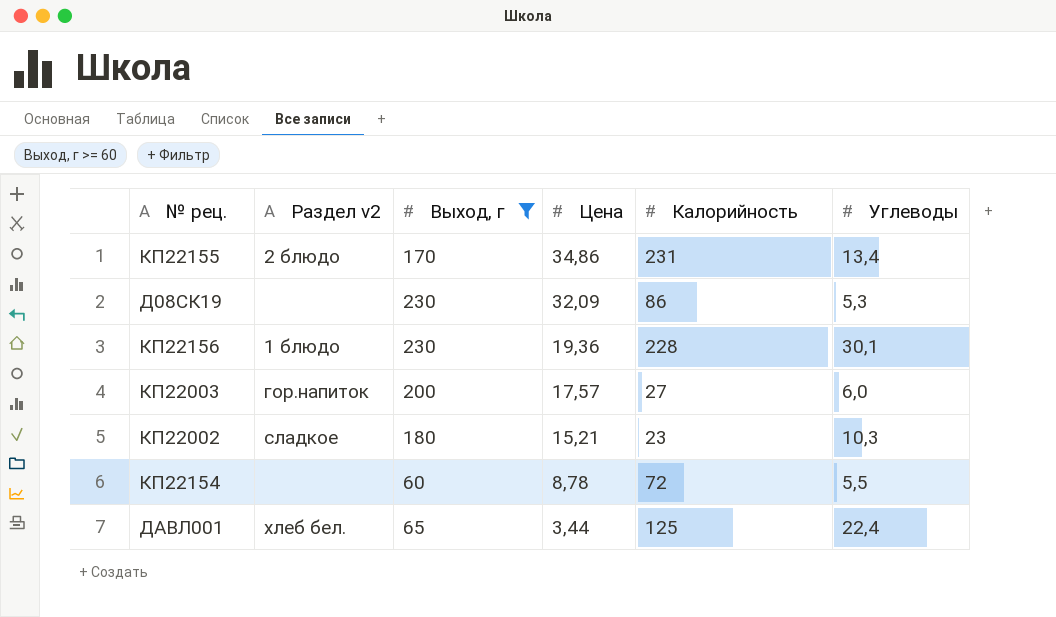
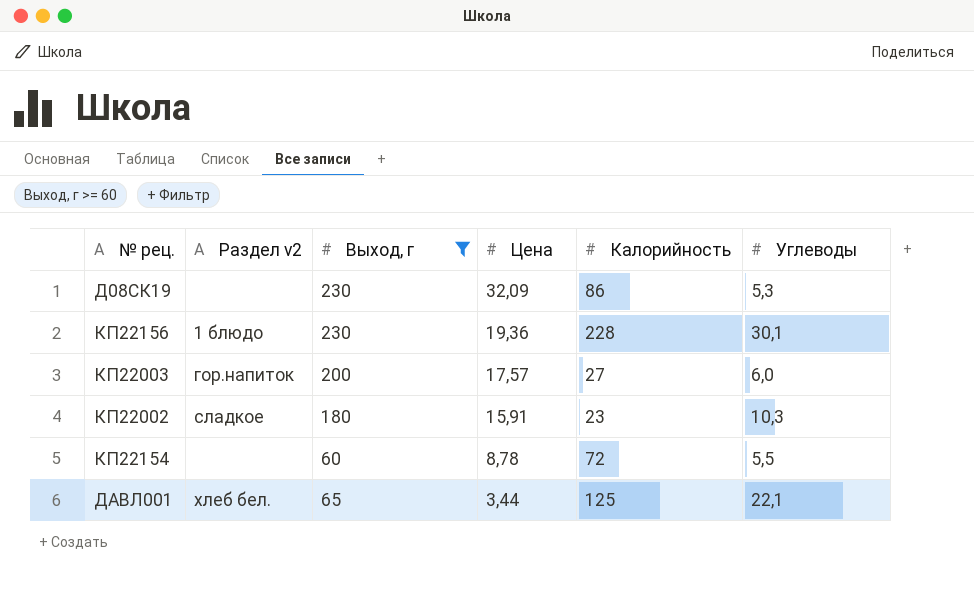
row КП22155: 2 блюдо | 170 | 34,86 | 231 | 13,4 -> none
КП22002 | Цена: 15,21 -> 15,91
ДАВЛ001 | Углеводы: 22,4 -> 22,1

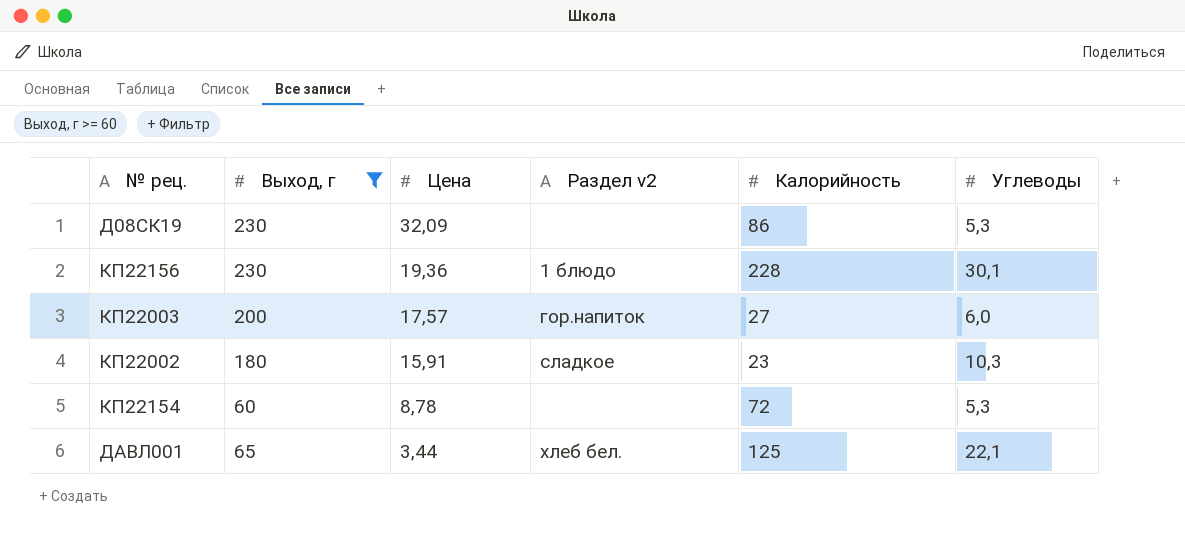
column Раздел v2 | position: 2 -> 4
КП22154 | Углеводы: 5,5 -> 5,3

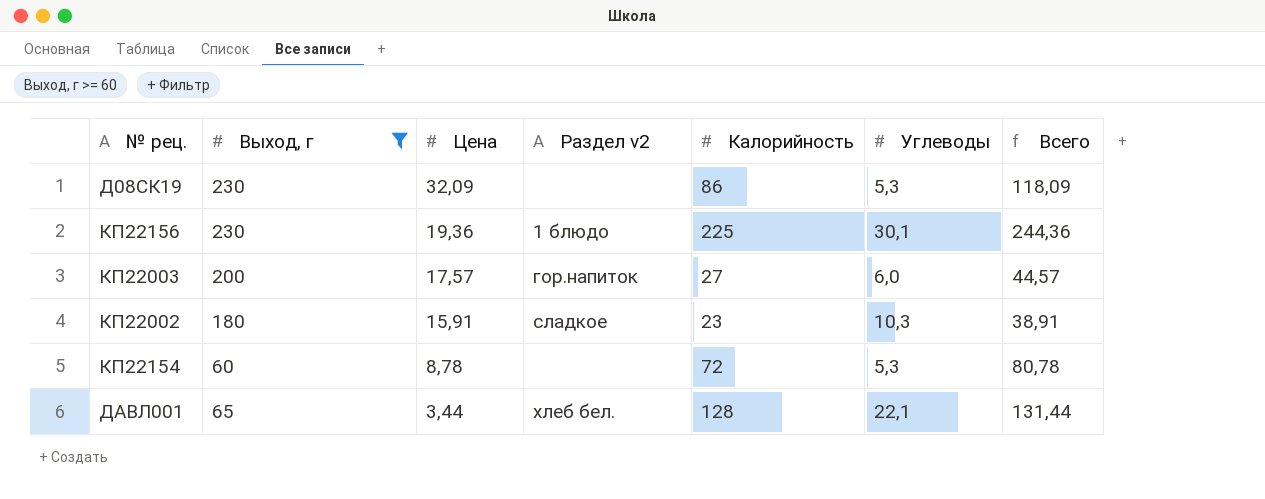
column Всего | formula: none -> [Цена] + [Калорийность]
КП22156 | Калорийность: 228 -> 225
ДАВЛ001 | Калорийность: 125 -> 128

